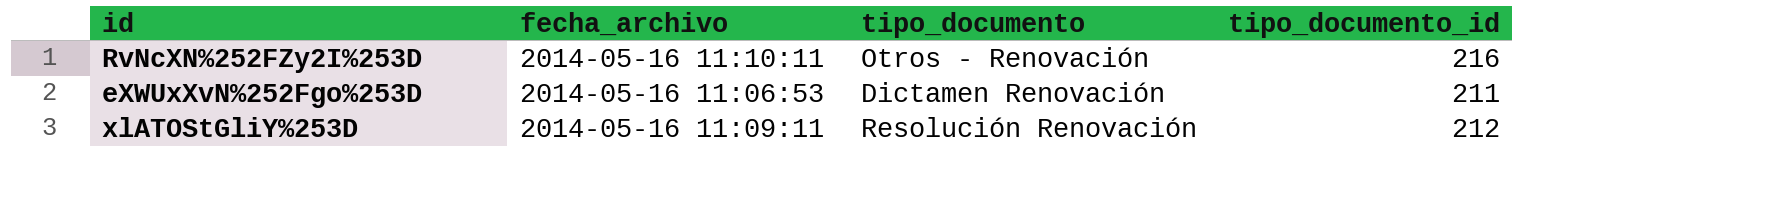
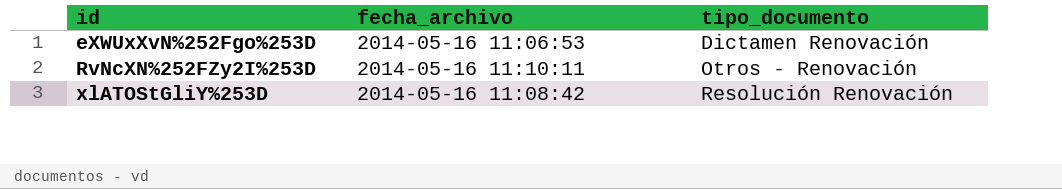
row order: none -> id ascending
column tipo_documento_id | position: 4 -> none
xlATOStGliY%253D | fecha_archivo: 2014-05-16 11:09:11 -> 2014-05-16 11:08:42

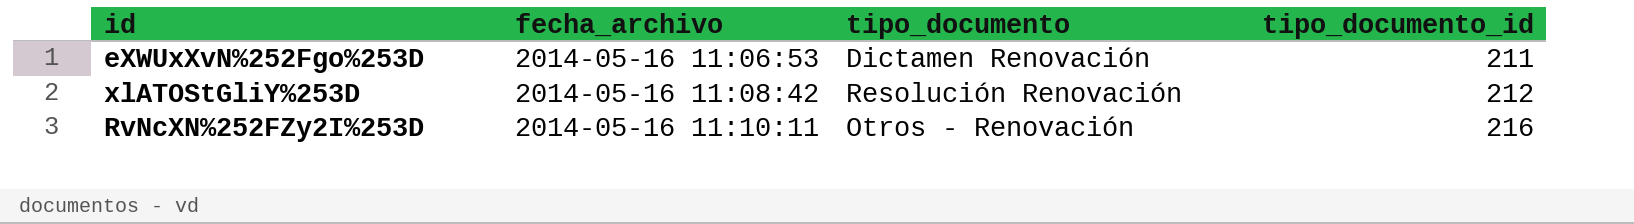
row order: id ascending -> fecha_archivo ascending
column tipo_documento_id | position: none -> 4

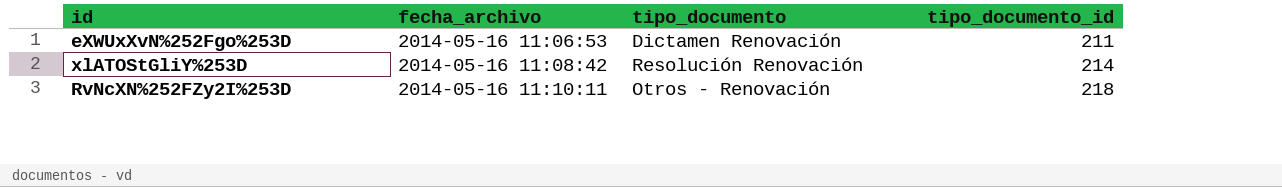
xlATOStGliY%253D | tipo_documento_id: 212 -> 214
RvNcXN%252FZy2I%253D | tipo_documento_id: 216 -> 218

